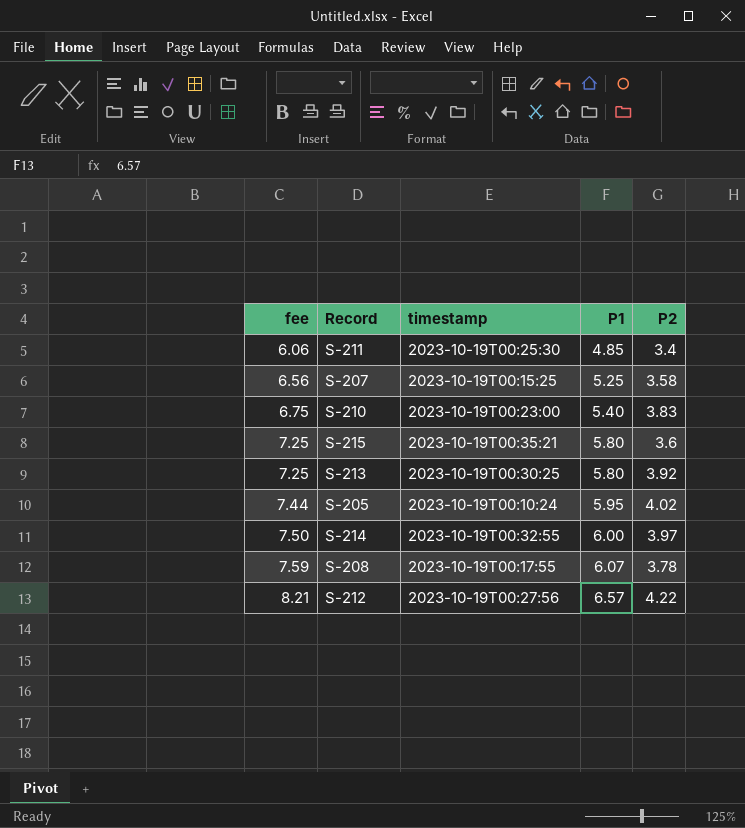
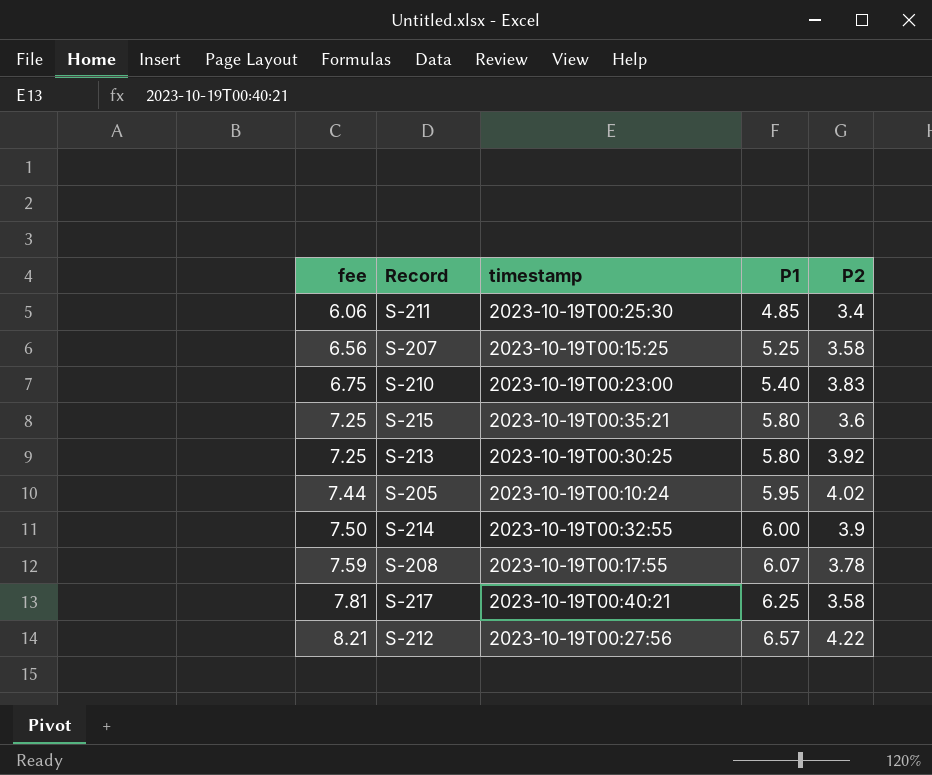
S-214 | P2: 3.97 -> 3.9
row S-217: none -> 7.81 | 2023-10-19T00:40:21 | 6.25 | 3.58

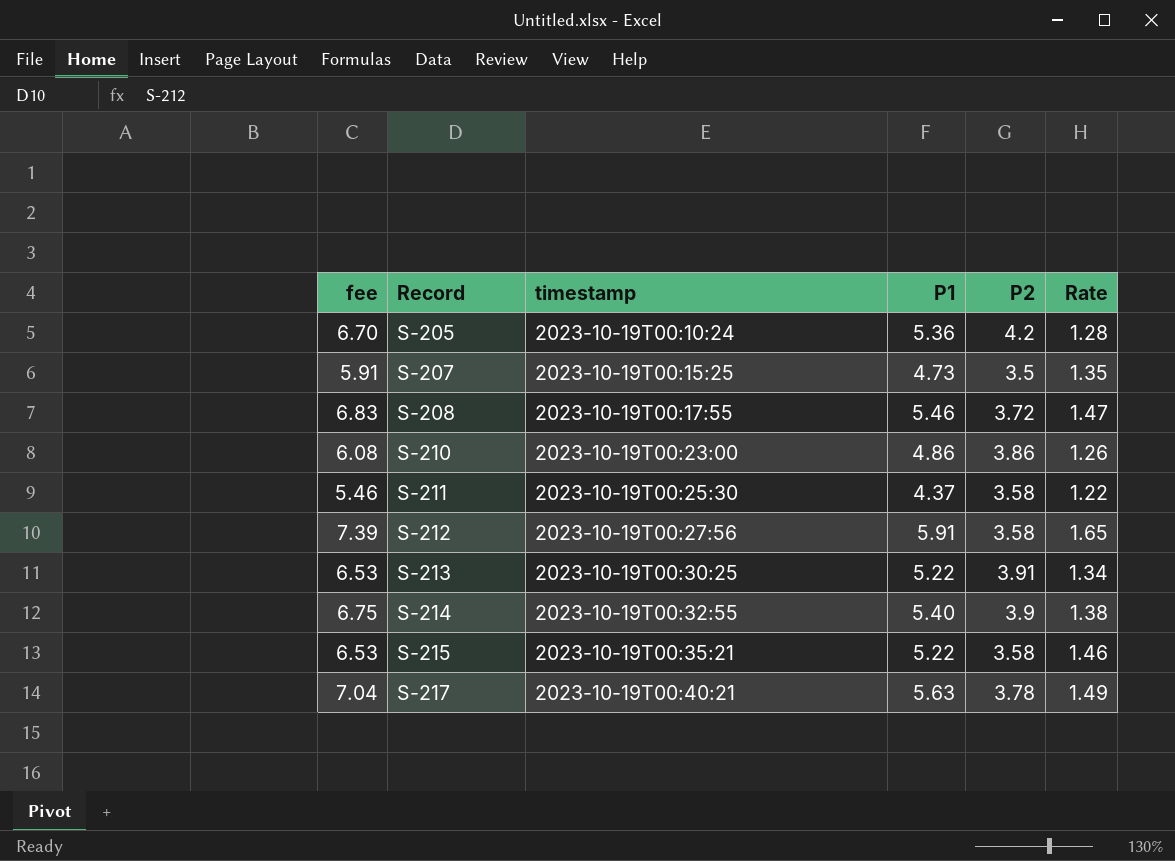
row order: fee ascending -> Record ascending
column Rate | formula: none -> [P1] / [P2]
S-205 | fee: 7.44 -> 6.70
S-205 | P1: 5.95 -> 5.36
S-205 | P2: 4.02 -> 4.2
S-207 | fee: 6.56 -> 5.91
S-207 | P1: 5.25 -> 4.73
S-207 | P2: 3.58 -> 3.5
S-208 | fee: 7.59 -> 6.83
S-208 | P1: 6.07 -> 5.46
S-208 | P2: 3.78 -> 3.72
S-210 | fee: 6.75 -> 6.08
S-210 | P1: 5.40 -> 4.86
S-210 | P2: 3.83 -> 3.86
S-211 | fee: 6.06 -> 5.46
S-211 | P1: 4.85 -> 4.37
S-211 | P2: 3.4 -> 3.58
S-212 | fee: 8.21 -> 7.39
S-212 | P1: 6.57 -> 5.91
S-212 | P2: 4.22 -> 3.58
S-213 | fee: 7.25 -> 6.53
S-213 | P1: 5.80 -> 5.22
S-213 | P2: 3.92 -> 3.91
S-214 | fee: 7.50 -> 6.75
S-214 | P1: 6.00 -> 5.40
S-215 | fee: 7.25 -> 6.53
S-215 | P1: 5.80 -> 5.22
S-215 | P2: 3.6 -> 3.58
S-217 | fee: 7.81 -> 7.04
S-217 | P1: 6.25 -> 5.63
S-217 | P2: 3.58 -> 3.78

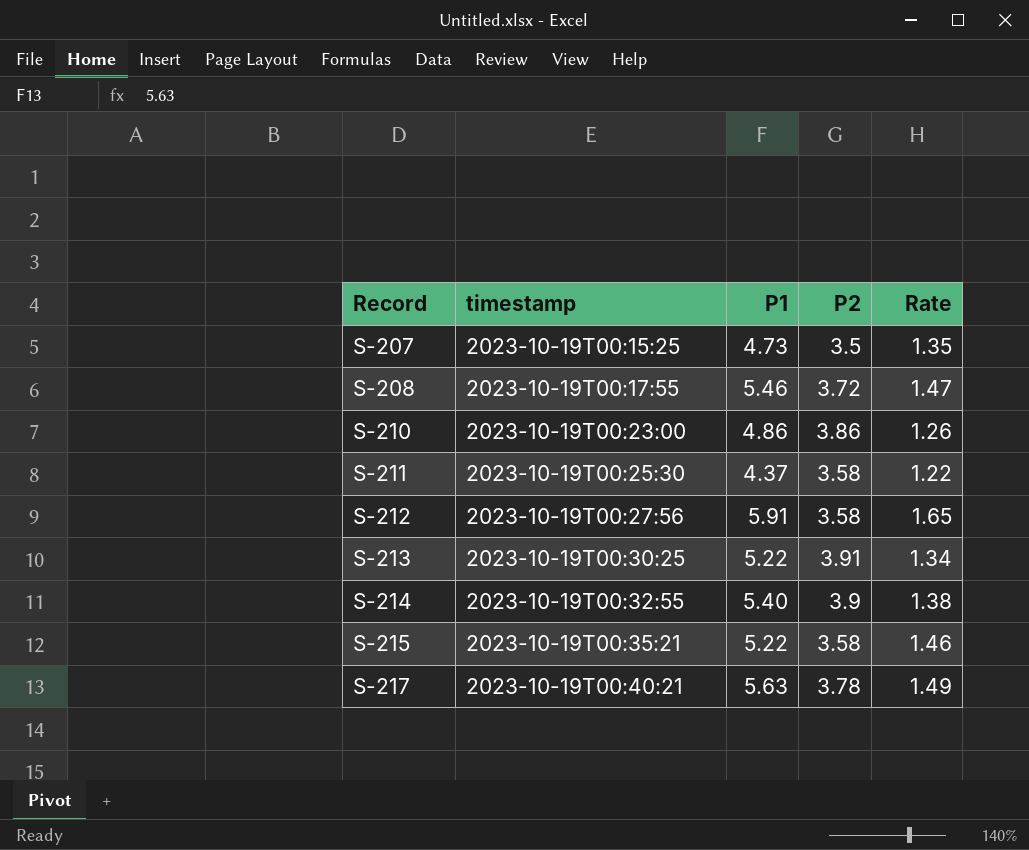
column fee | formula: [P1] * 1.25 -> none
row S-205: 6.70 | 2023-10-19T00:10:24 | 5.36 | 4.2 | 1.28 -> none

